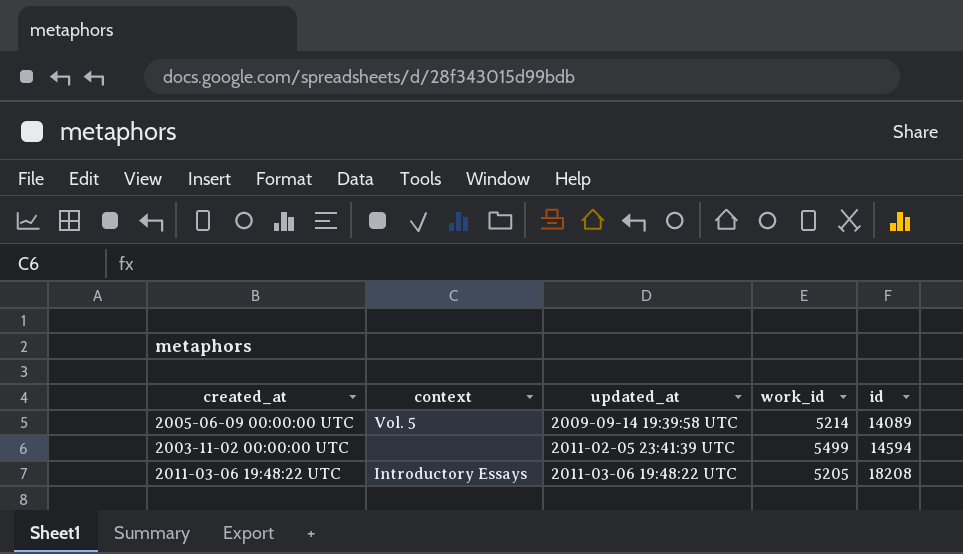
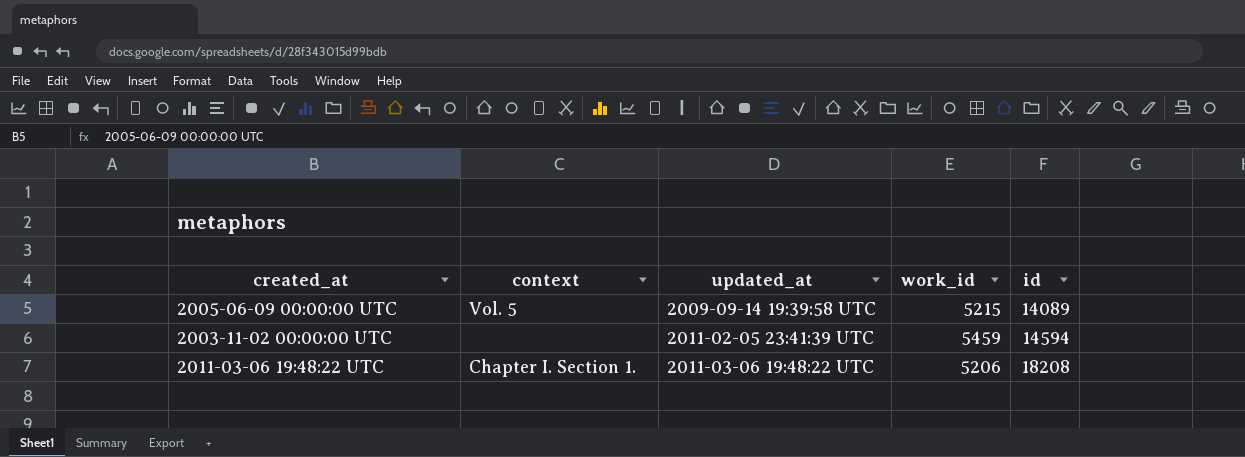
2005-06-09 00:00:00 UTC | work_id: 5214 -> 5215
2003-11-02 00:00:00 UTC | work_id: 5499 -> 5459
2011-03-06 19:48:22 UTC | context: Introductory Essays -> Chapter I. Section 1.
2011-03-06 19:48:22 UTC | work_id: 5205 -> 5206

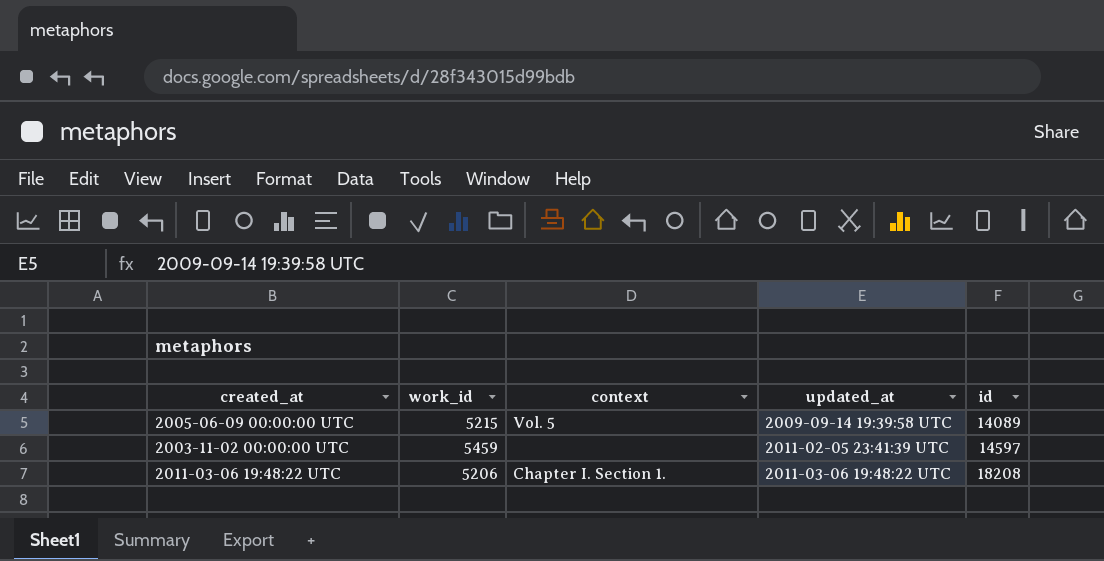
column work_id | position: 4 -> 2
2003-11-02 00:00:00 UTC | id: 14594 -> 14597

